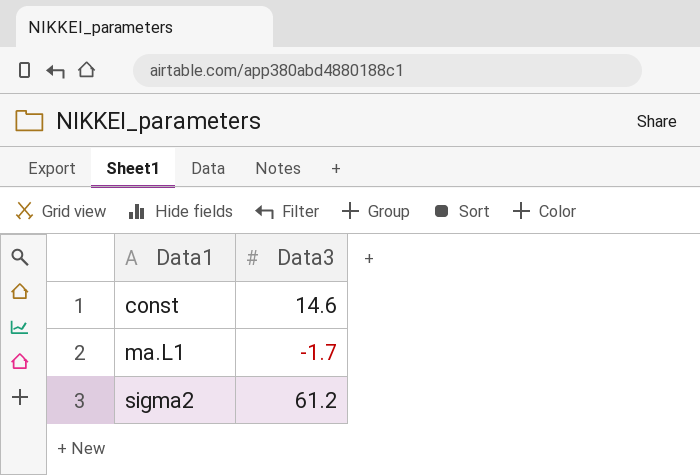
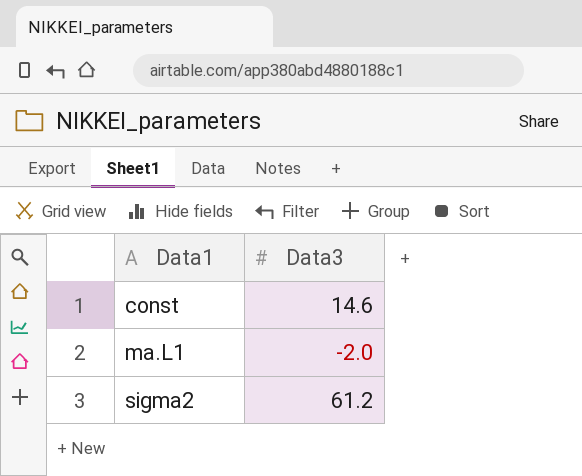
ma.L1 | Data3: -1.7 -> -2.0

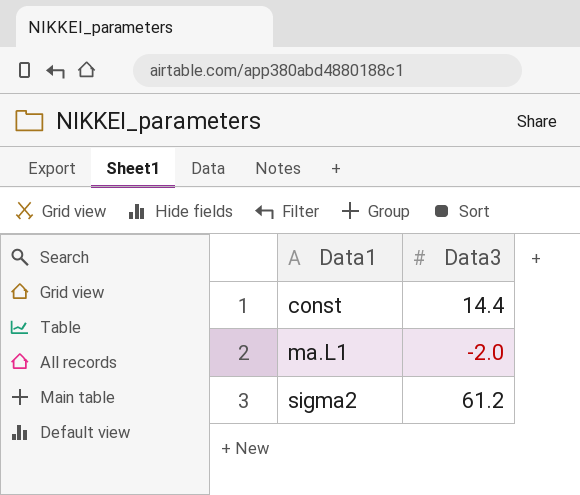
const | Data3: 14.6 -> 14.4

